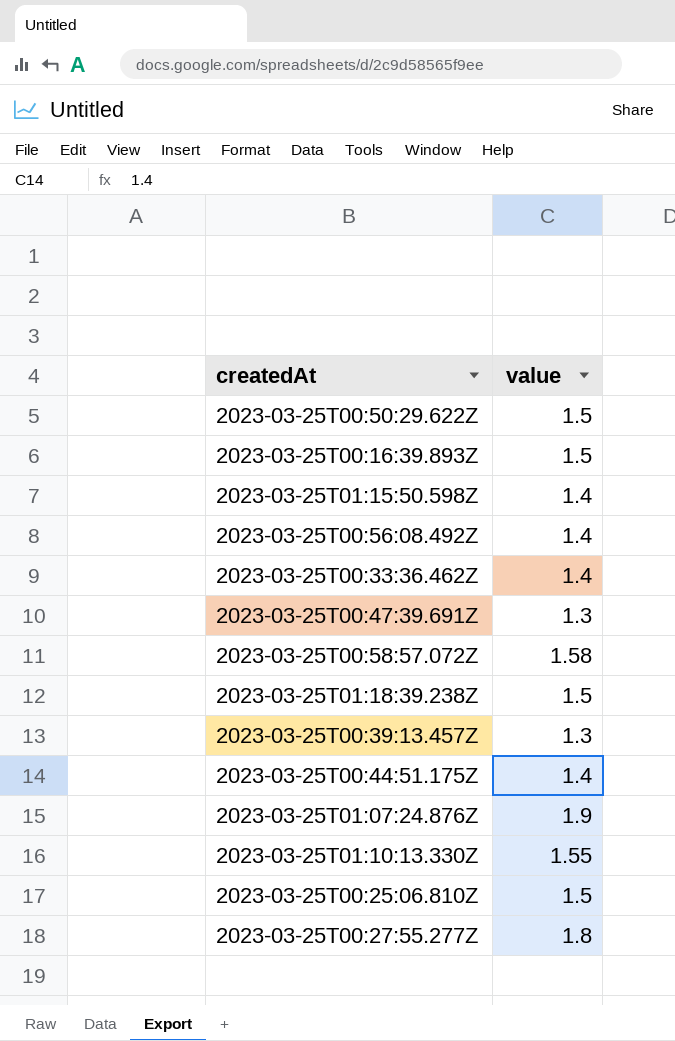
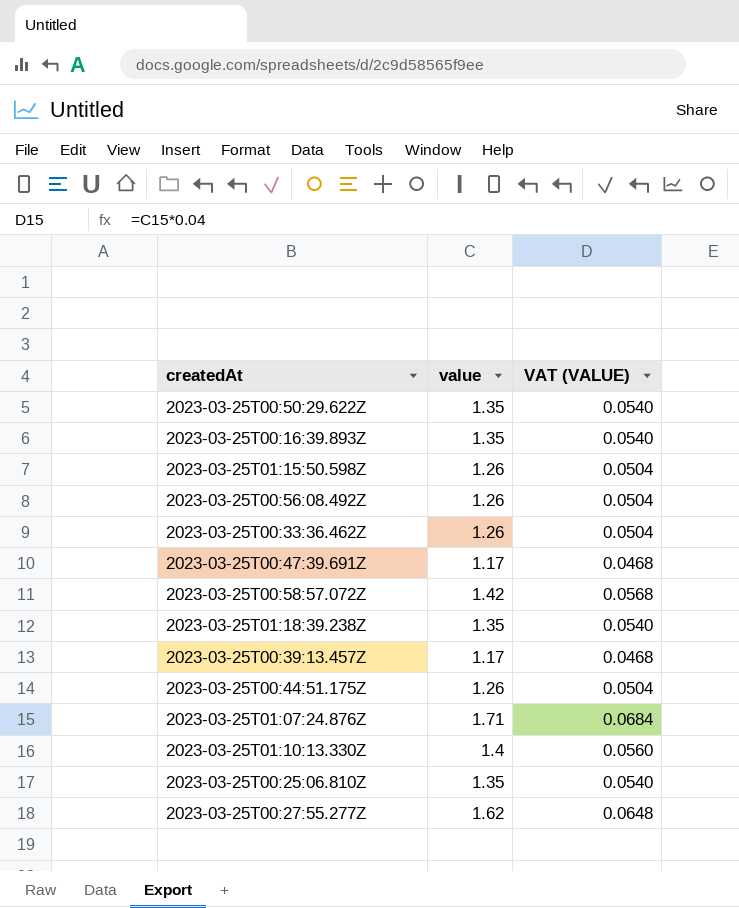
column VAT (VALUE) | formula: none -> [value] * 0.04
2023-03-25T00:50:29.622Z | value: 1.5 -> 1.35
2023-03-25T00:16:39.893Z | value: 1.5 -> 1.35
2023-03-25T01:15:50.598Z | value: 1.4 -> 1.26
2023-03-25T00:56:08.492Z | value: 1.4 -> 1.26
2023-03-25T00:33:36.462Z | value: 1.4 -> 1.26
2023-03-25T00:47:39.691Z | value: 1.3 -> 1.17
2023-03-25T00:58:57.072Z | value: 1.58 -> 1.42
2023-03-25T01:18:39.238Z | value: 1.5 -> 1.35
2023-03-25T00:39:13.457Z | value: 1.3 -> 1.17
2023-03-25T00:44:51.175Z | value: 1.4 -> 1.26
2023-03-25T01:07:24.876Z | value: 1.9 -> 1.71
2023-03-25T01:10:13.330Z | value: 1.55 -> 1.4
2023-03-25T00:25:06.810Z | value: 1.5 -> 1.35
2023-03-25T00:27:55.277Z | value: 1.8 -> 1.62

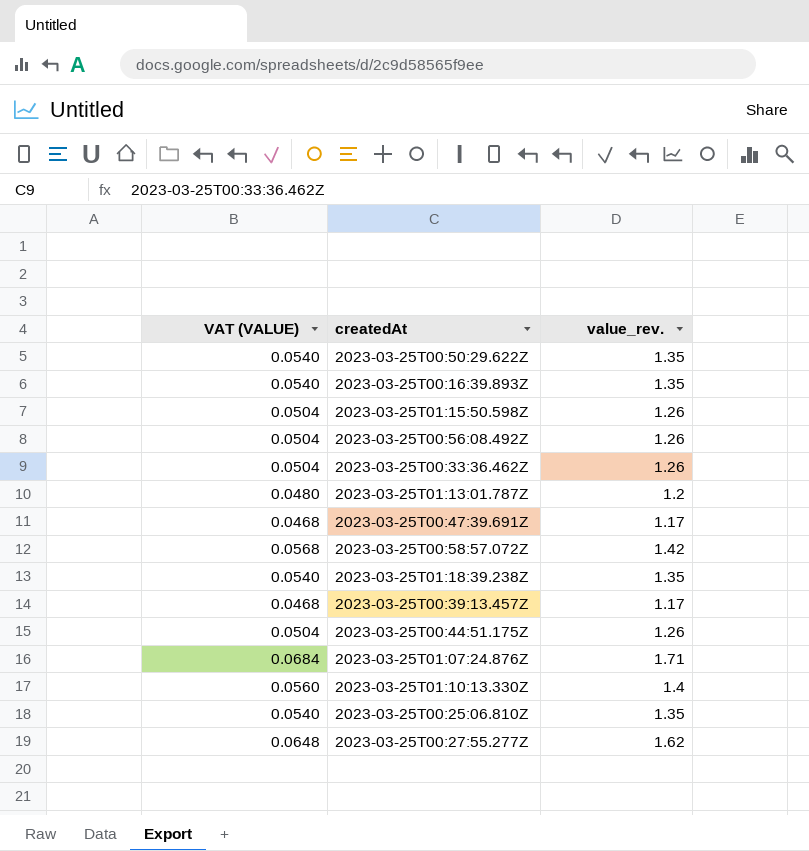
column VAT (VALUE) | position: 3 -> 1
column name: value -> value_rev.
row 2023-03-25T01:13:01.787Z: none -> 0.0480 | 1.2

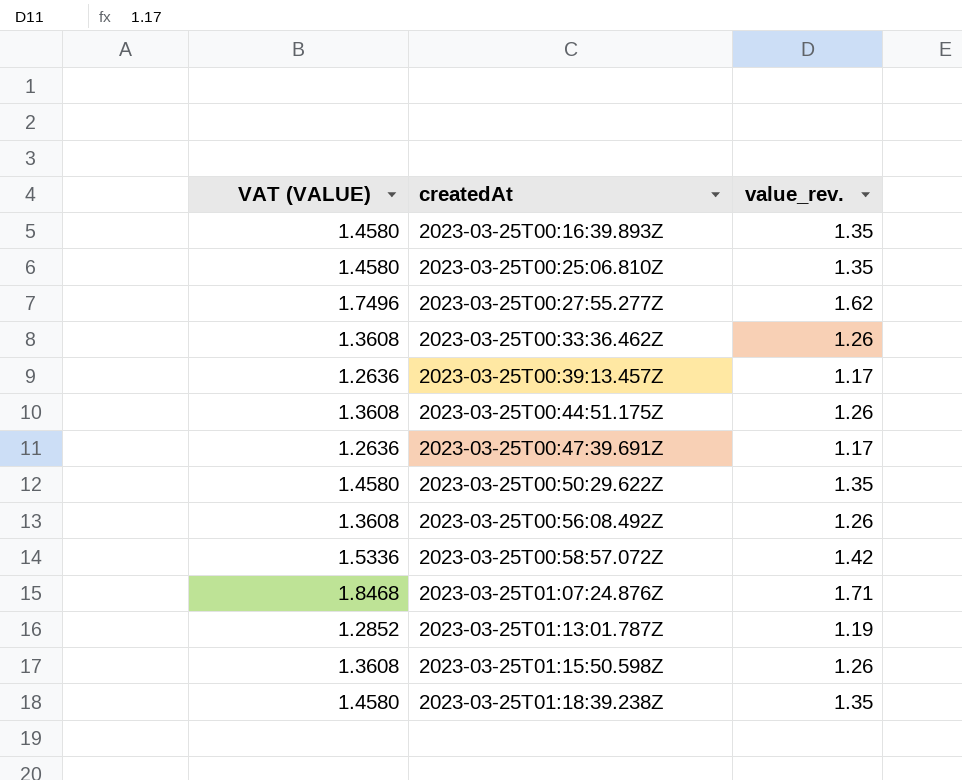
row order: none -> createdAt ascending
column VAT (VALUE) | formula: [value_rev.] * 0.04 -> [value_rev.] * 1.08
row 2023-03-25T01:10:13.330Z: 0.0560 | 1.4 -> none
2023-03-25T01:13:01.787Z | value_rev.: 1.2 -> 1.19

